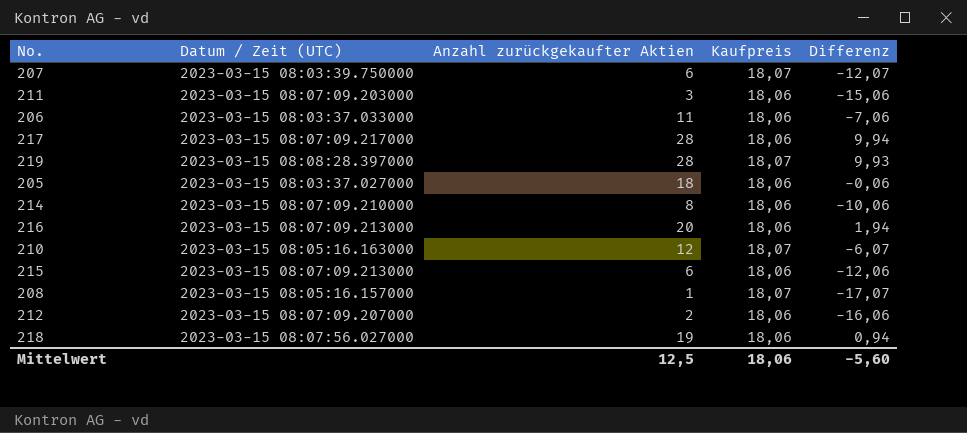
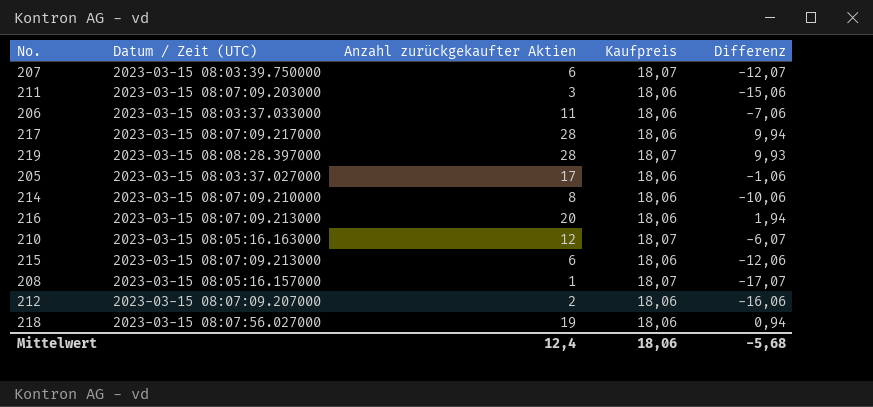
205 | Anzahl zurückgekaufter Aktien: 18 -> 17
205 | Differenz: -0,06 -> -1,06
Mittelwert | Anzahl zurückgekaufter Aktien: 12,5 -> 12,4
Mittelwert | Differenz: -5,60 -> -5,68

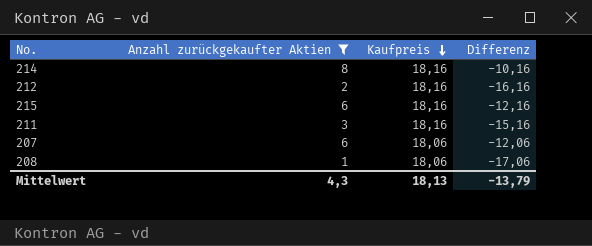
filter: none -> Anzahl zurückgekaufter Aktien <= 8
row order: none -> Kaufpreis descending
column Datum / Zeit (UTC) | position: 2 -> none
214 | Kaufpreis: 18,06 -> 18,16
214 | Differenz: -10,06 -> -10,16
212 | Kaufpreis: 18,06 -> 18,16
212 | Differenz: -16,06 -> -16,16
215 | Kaufpreis: 18,06 -> 18,16
215 | Differenz: -12,06 -> -12,16
211 | Kaufpreis: 18,06 -> 18,16
211 | Differenz: -15,06 -> -15,16
207 | Kaufpreis: 18,07 -> 18,06
207 | Differenz: -12,07 -> -12,06
208 | Kaufpreis: 18,07 -> 18,06
208 | Differenz: -17,07 -> -17,06
Mittelwert | Anzahl zurückgekaufter Aktien: 12,4 -> 4,3
Mittelwert | Kaufpreis: 18,06 -> 18,13
Mittelwert | Differenz: -5,68 -> -13,79

